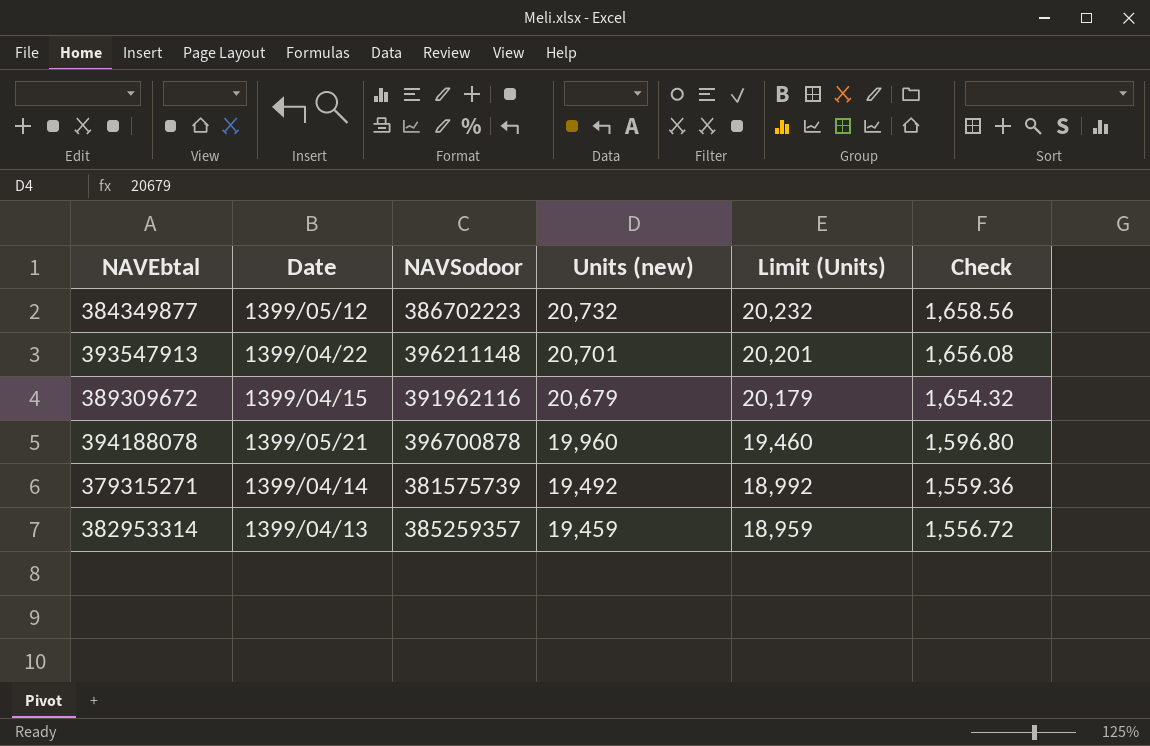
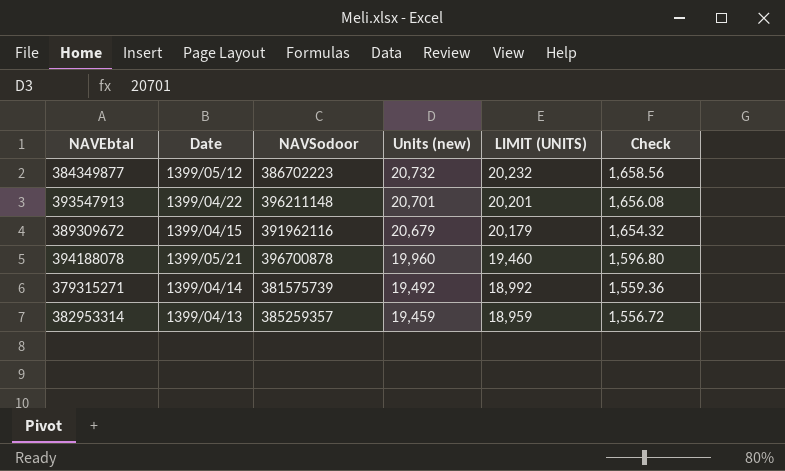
column name: Limit (Units) -> LIMIT (UNITS)

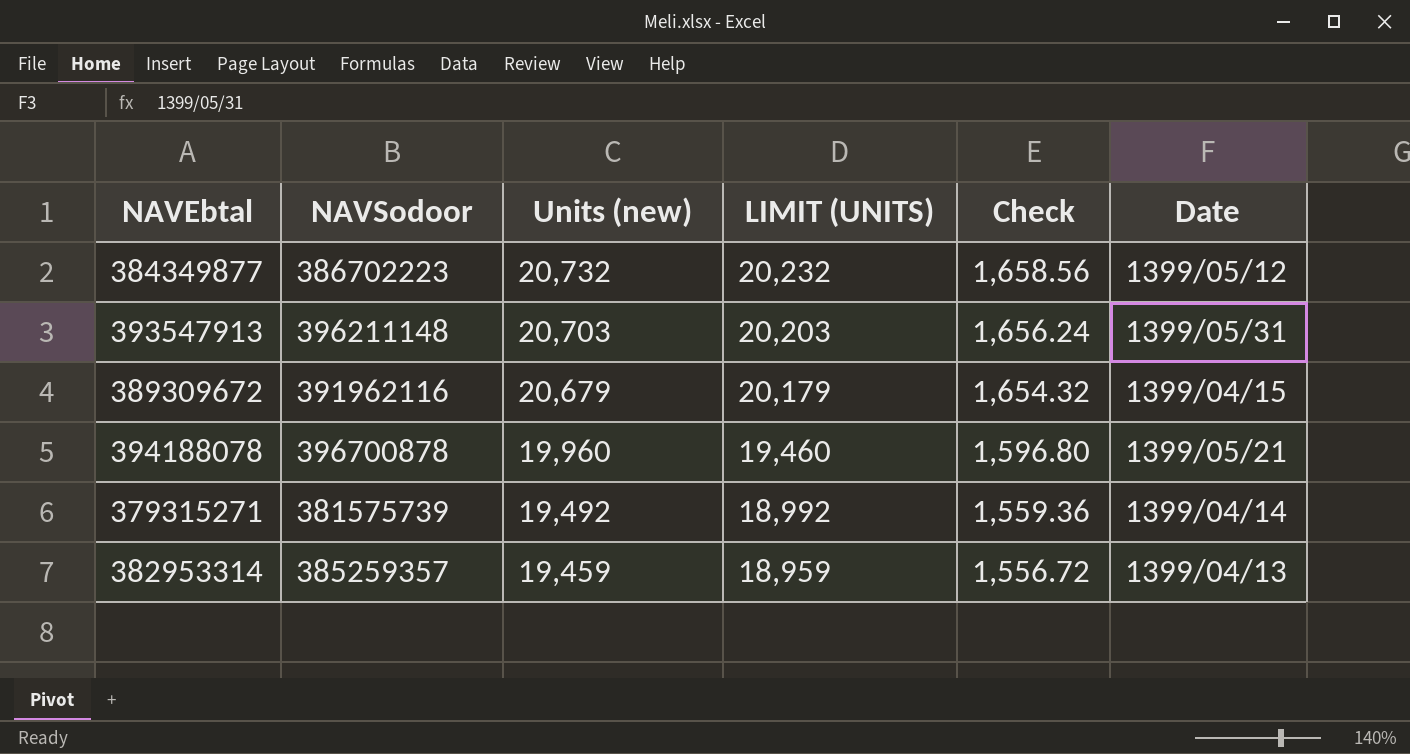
column Date | position: 2 -> 6
393547913 | Units (new): 20,701 -> 20,703
393547913 | LIMIT (UNITS): 20,201 -> 20,203
393547913 | Check: 1,656.08 -> 1,656.24
393547913 | Date: 1399/04/22 -> 1399/05/31

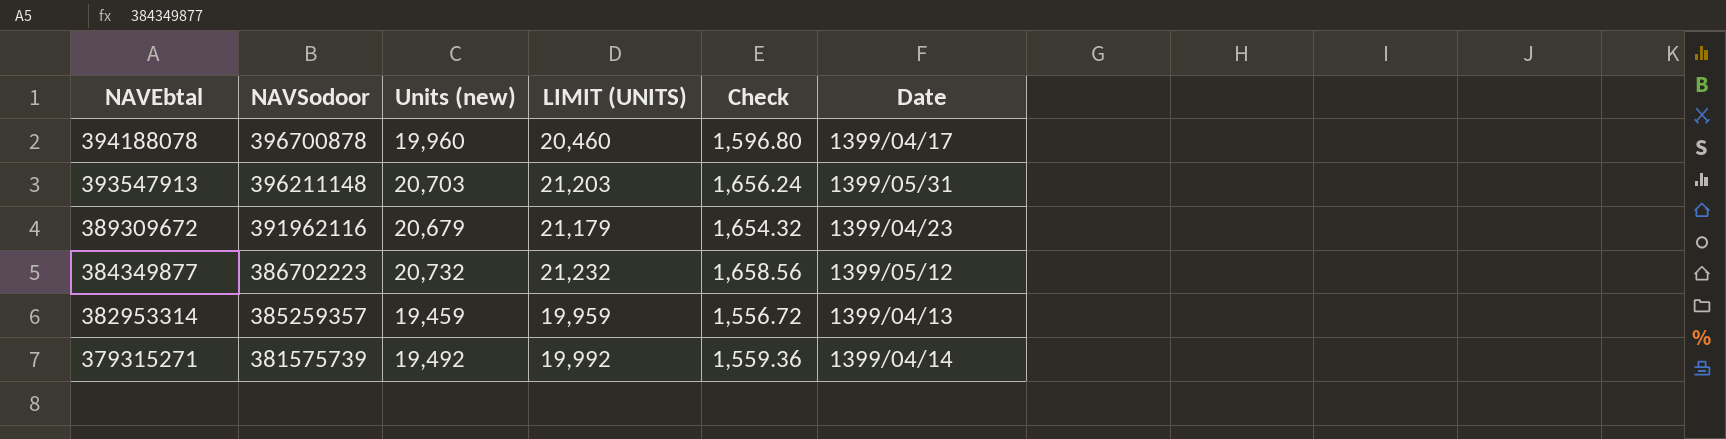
row order: Units (new) descending -> NAVEbtal descending
column LIMIT (UNITS) | formula: [Units (new)] - 500 -> [Units (new)] + 500
394188078 | Date: 1399/05/21 -> 1399/04/17
389309672 | Date: 1399/04/15 -> 1399/04/23

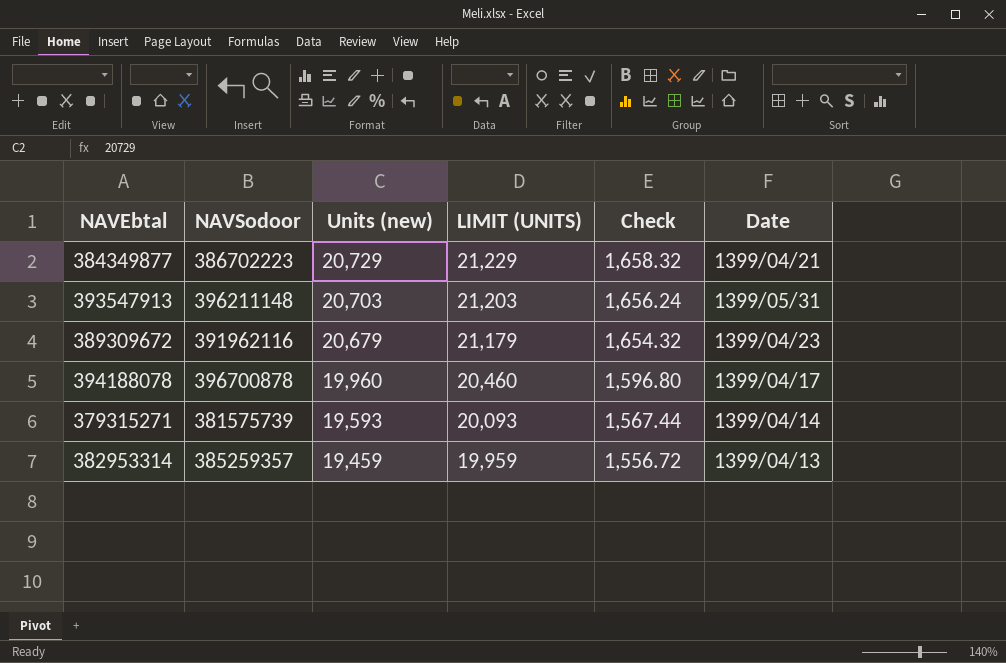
row order: NAVEbtal descending -> Units (new) descending
384349877 | Units (new): 20,732 -> 20,729
384349877 | LIMIT (UNITS): 21,232 -> 21,229
384349877 | Check: 1,658.56 -> 1,658.32
384349877 | Date: 1399/05/12 -> 1399/04/21
379315271 | Units (new): 19,492 -> 19,593
379315271 | LIMIT (UNITS): 19,992 -> 20,093
379315271 | Check: 1,559.36 -> 1,567.44

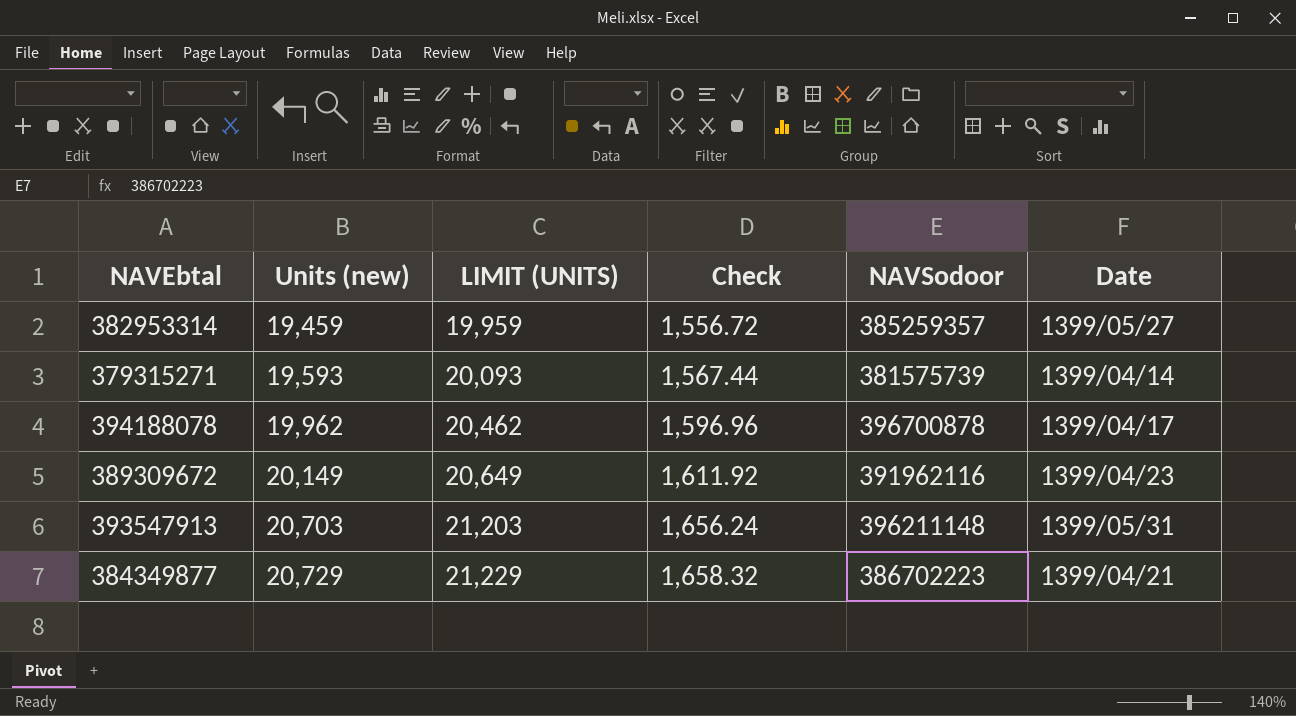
row order: Units (new) descending -> Units (new) ascending
column NAVSodoor | position: 2 -> 5
382953314 | Date: 1399/04/13 -> 1399/05/27
394188078 | Units (new): 19,960 -> 19,962
394188078 | LIMIT (UNITS): 20,460 -> 20,462
394188078 | Check: 1,596.80 -> 1,596.96
389309672 | Units (new): 20,679 -> 20,149
389309672 | LIMIT (UNITS): 21,179 -> 20,649
389309672 | Check: 1,654.32 -> 1,611.92

